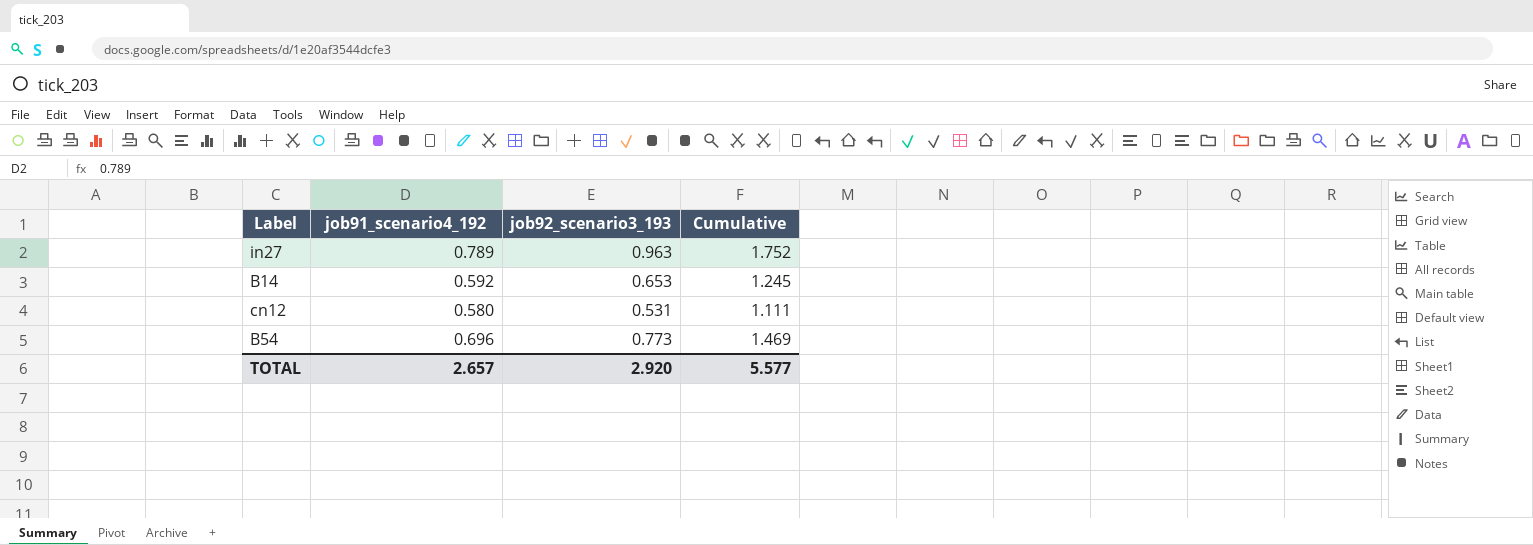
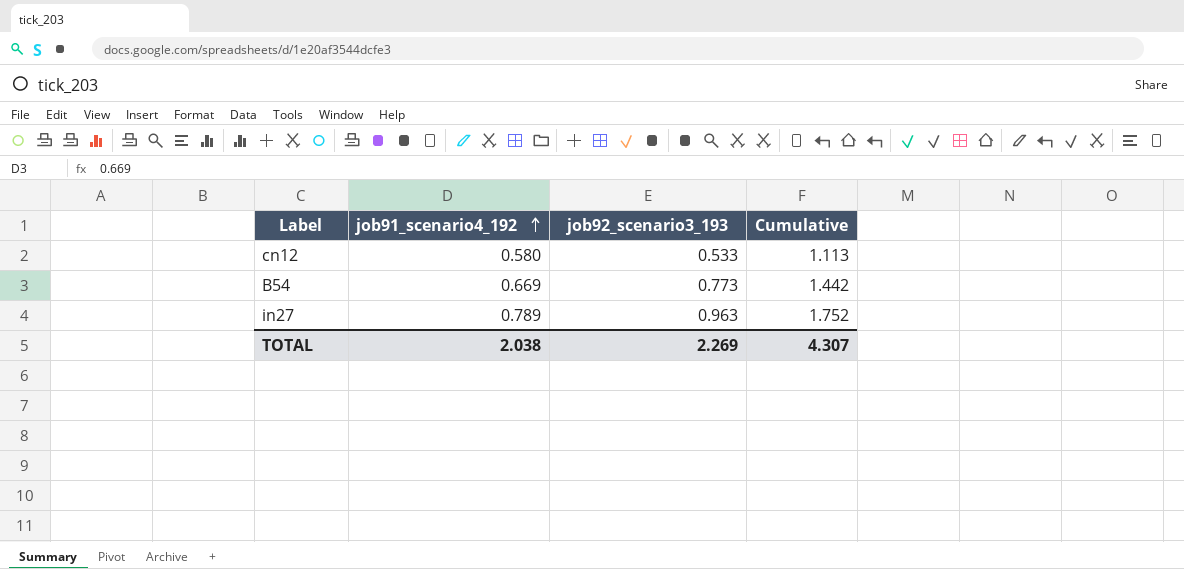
row order: none -> job91_scenario4_192 ascending
row B14: 0.592 | 0.653 | 1.245 -> none
cn12 | job92_scenario3_193: 0.531 -> 0.533
cn12 | Cumulative: 1.111 -> 1.113
B54 | job91_scenario4_192: 0.696 -> 0.669
B54 | Cumulative: 1.469 -> 1.442
TOTAL | job91_scenario4_192: 2.657 -> 2.038
TOTAL | job92_scenario3_193: 2.920 -> 2.269
TOTAL | Cumulative: 5.577 -> 4.307

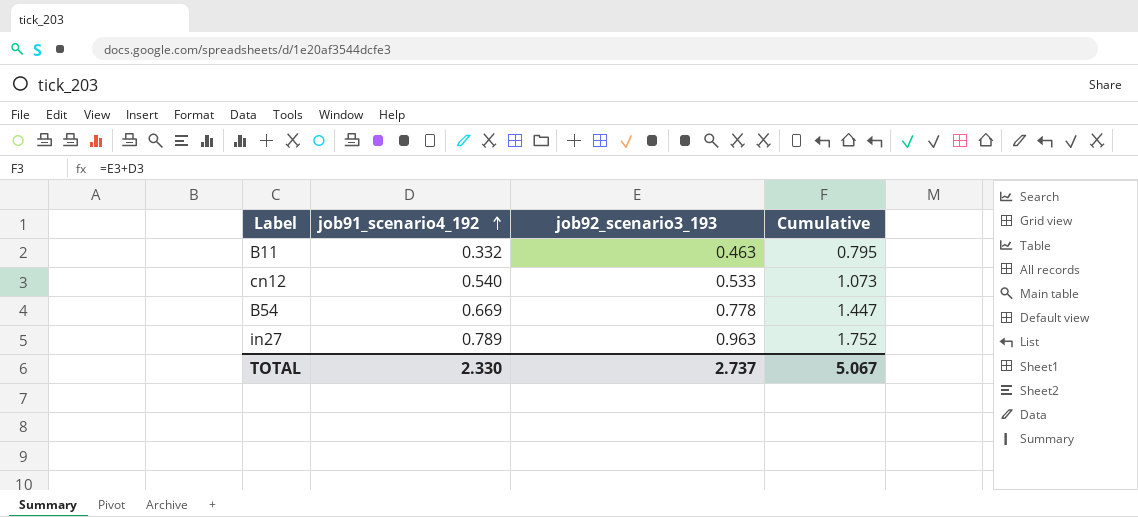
row B11: none -> 0.332 | 0.463 | 0.795
cn12 | job91_scenario4_192: 0.580 -> 0.540
cn12 | Cumulative: 1.113 -> 1.073
B54 | job92_scenario3_193: 0.773 -> 0.778
B54 | Cumulative: 1.442 -> 1.447
TOTAL | job91_scenario4_192: 2.038 -> 2.330
TOTAL | job92_scenario3_193: 2.269 -> 2.737
TOTAL | Cumulative: 4.307 -> 5.067

